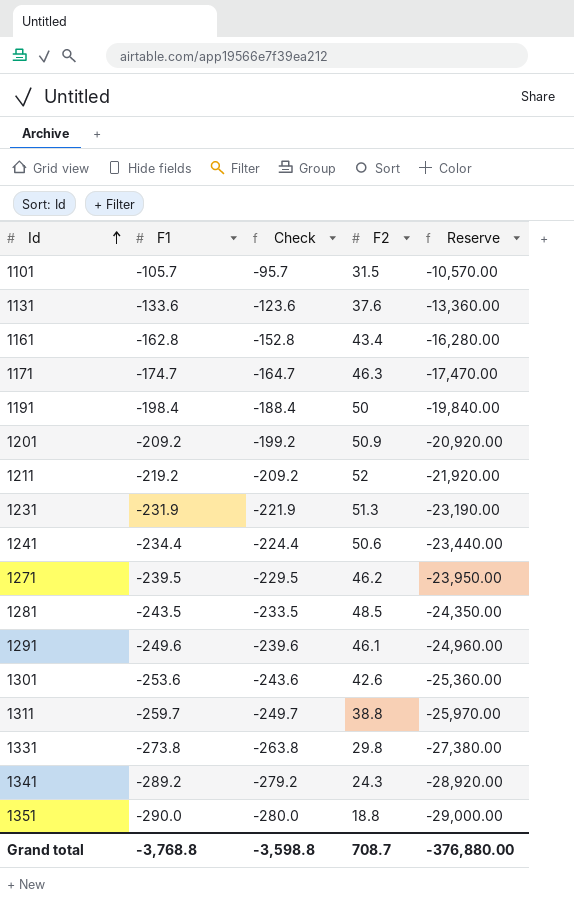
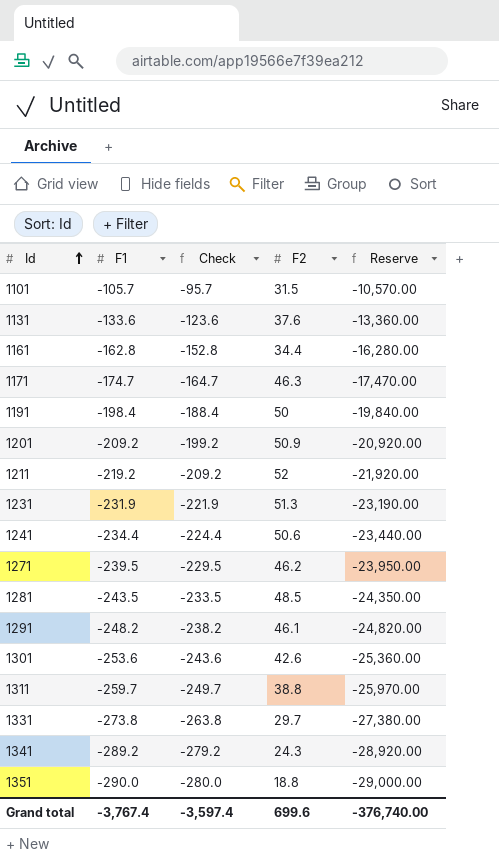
1161 | F2: 43.4 -> 34.4
1291 | F1: -249.6 -> -248.2
1291 | Check: -239.6 -> -238.2
1291 | Reserve: -24,960.00 -> -24,820.00
1331 | F2: 29.8 -> 29.7
Grand total | F1: -3,768.8 -> -3,767.4
Grand total | Check: -3,598.8 -> -3,597.4
Grand total | F2: 708.7 -> 699.6
Grand total | Reserve: -376,880.00 -> -376,740.00

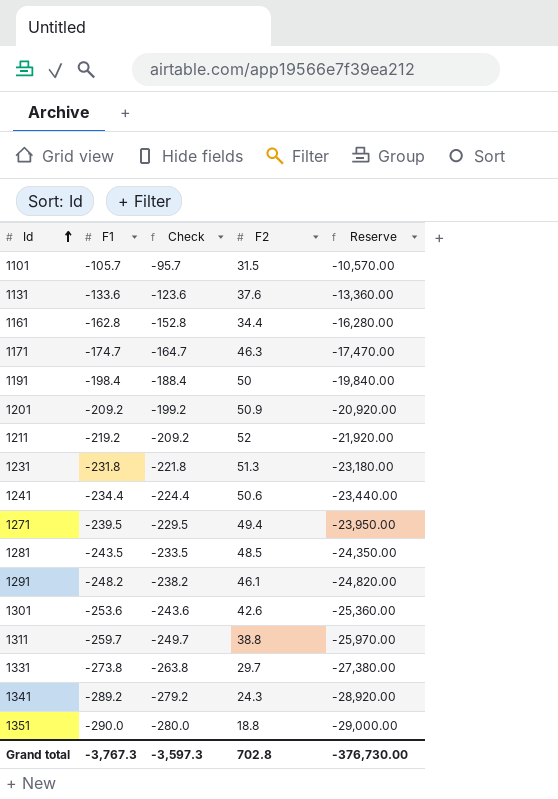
1231 | F1: -231.9 -> -231.8
1231 | Check: -221.9 -> -221.8
1231 | Reserve: -23,190.00 -> -23,180.00
1271 | F2: 46.2 -> 49.4
Grand total | F1: -3,767.4 -> -3,767.3
Grand total | Check: -3,597.4 -> -3,597.3
Grand total | F2: 699.6 -> 702.8
Grand total | Reserve: -376,740.00 -> -376,730.00

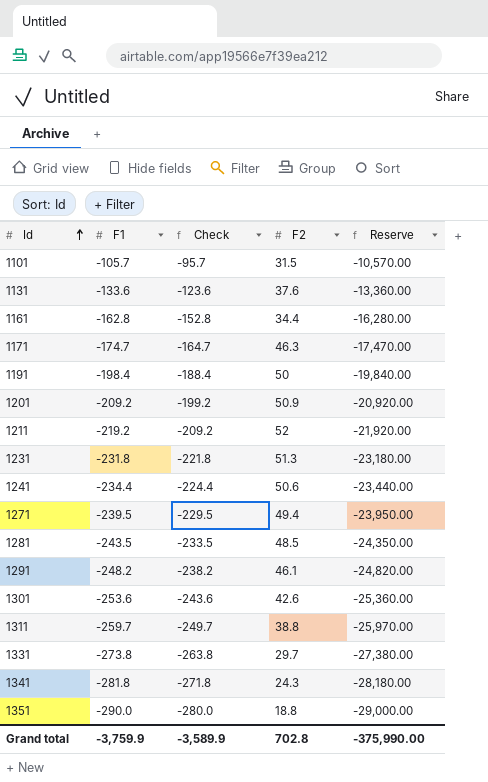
1341 | F1: -289.2 -> -281.8
1341 | Check: -279.2 -> -271.8
1341 | Reserve: -28,920.00 -> -28,180.00
Grand total | F1: -3,767.3 -> -3,759.9
Grand total | Check: -3,597.3 -> -3,589.9
Grand total | Reserve: -376,730.00 -> -375,990.00

